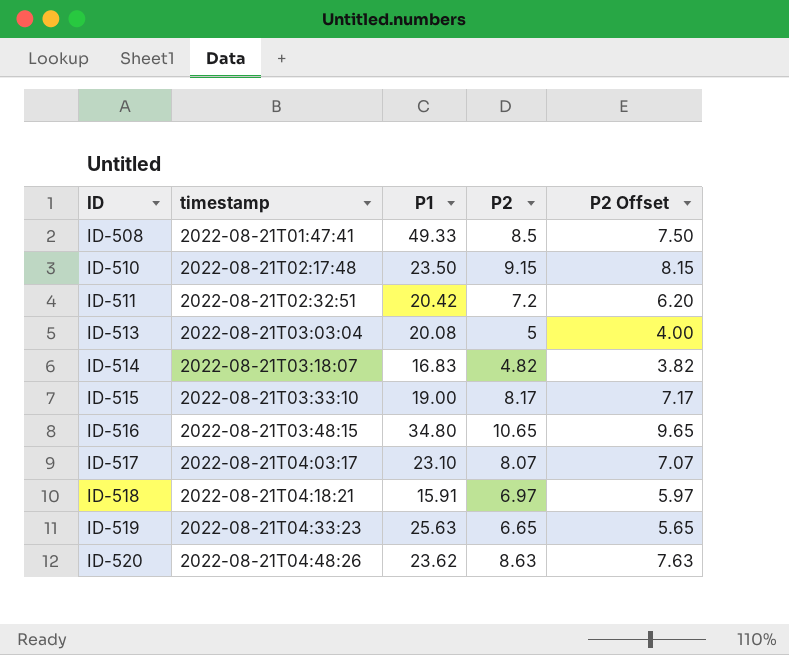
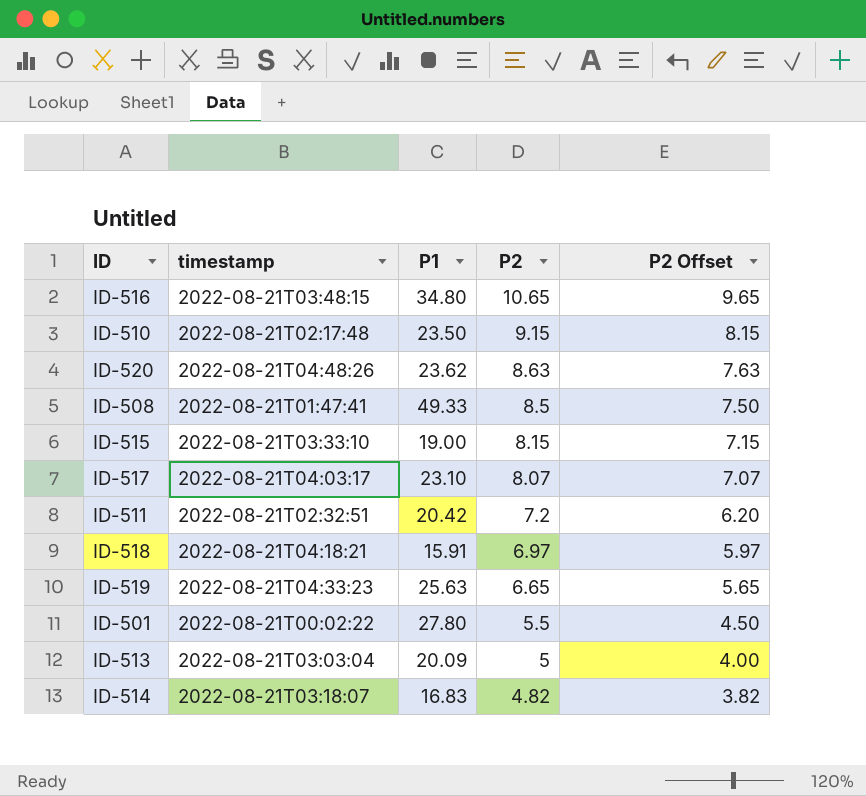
row order: ID ascending -> P2 descending
ID-515 | P2: 8.17 -> 8.15
ID-515 | P2 Offset: 7.17 -> 7.15
row ID-501: none -> 2022-08-21T00:02:22 | 27.80 | 5.5 | 4.50
ID-513 | P1: 20.08 -> 20.09

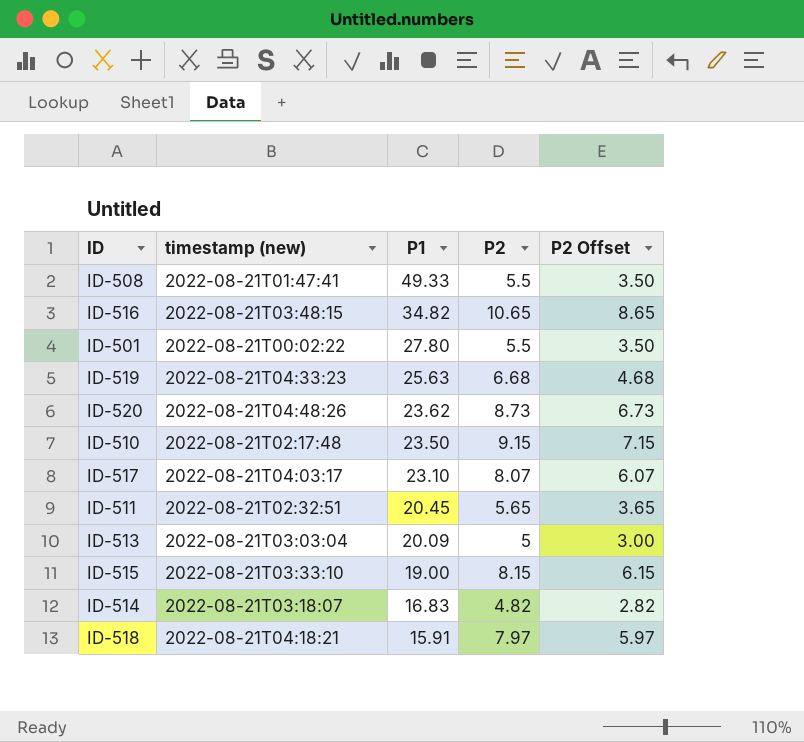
row order: P2 descending -> P1 descending
column name: timestamp -> timestamp (new)
column P2 Offset | formula: [P2] - 1 -> [P2] - 2
ID-508 | P2: 8.5 -> 5.5
ID-516 | P1: 34.80 -> 34.82
ID-519 | P2: 6.65 -> 6.68
ID-520 | P2: 8.63 -> 8.73
ID-511 | P1: 20.42 -> 20.45
ID-511 | P2: 7.2 -> 5.65
ID-518 | P2: 6.97 -> 7.97

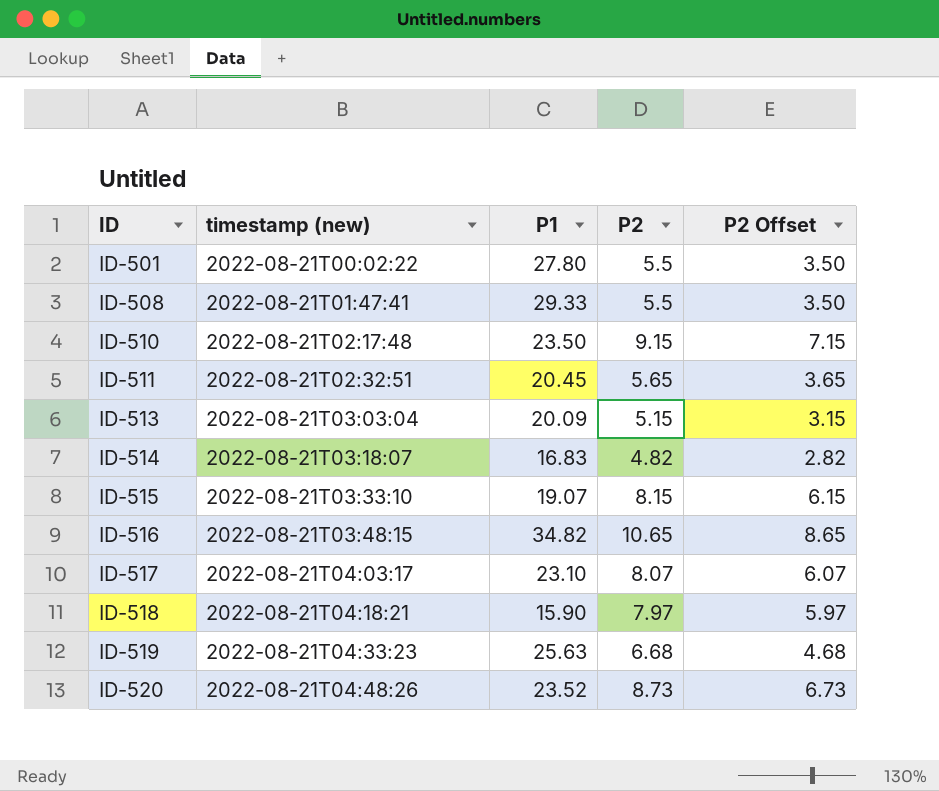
row order: P1 descending -> ID ascending
ID-508 | P1: 49.33 -> 29.33
ID-513 | P2: 5 -> 5.15
ID-513 | P2 Offset: 3.00 -> 3.15
ID-515 | P1: 19.00 -> 19.07
ID-518 | P1: 15.91 -> 15.90
ID-520 | P1: 23.62 -> 23.52

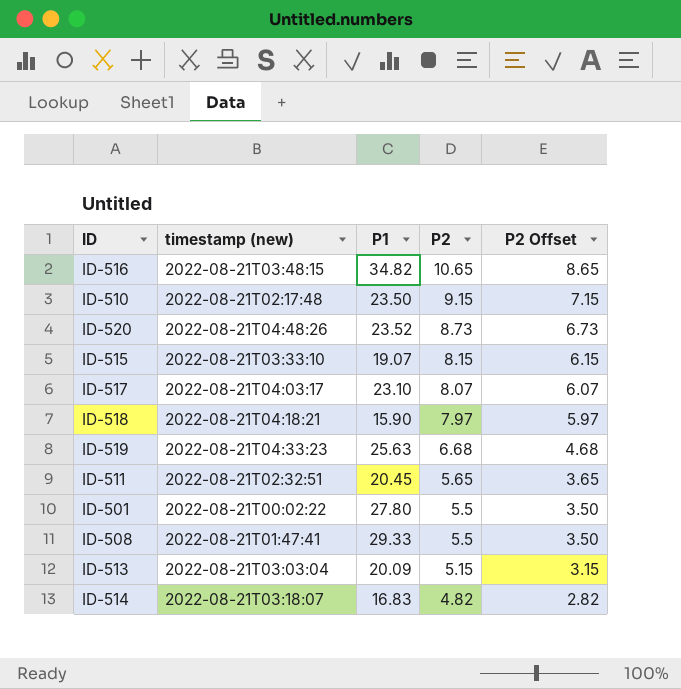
row order: ID ascending -> P2 descending

